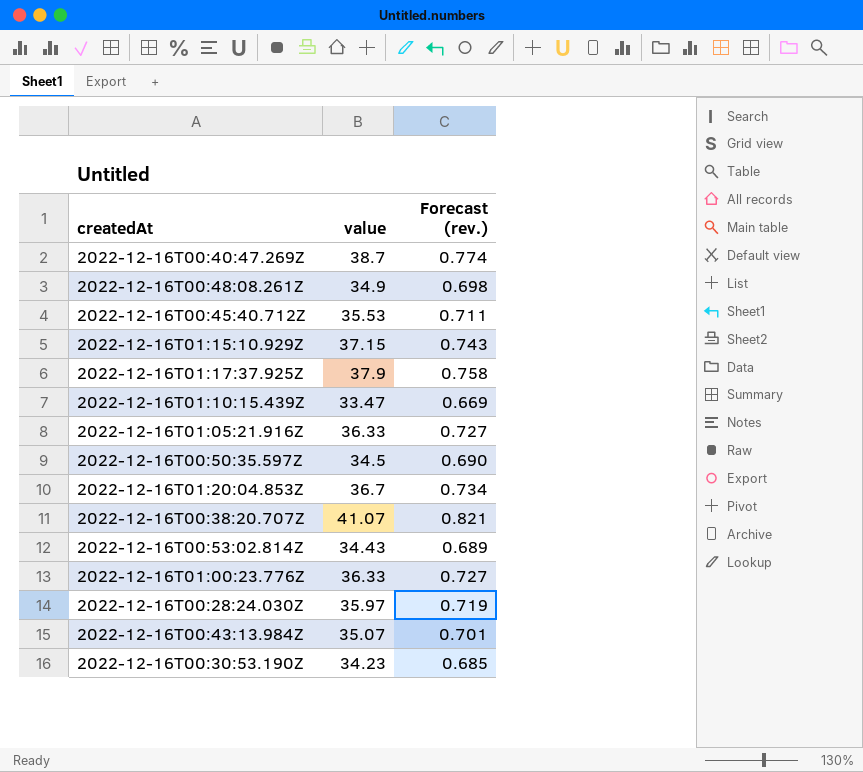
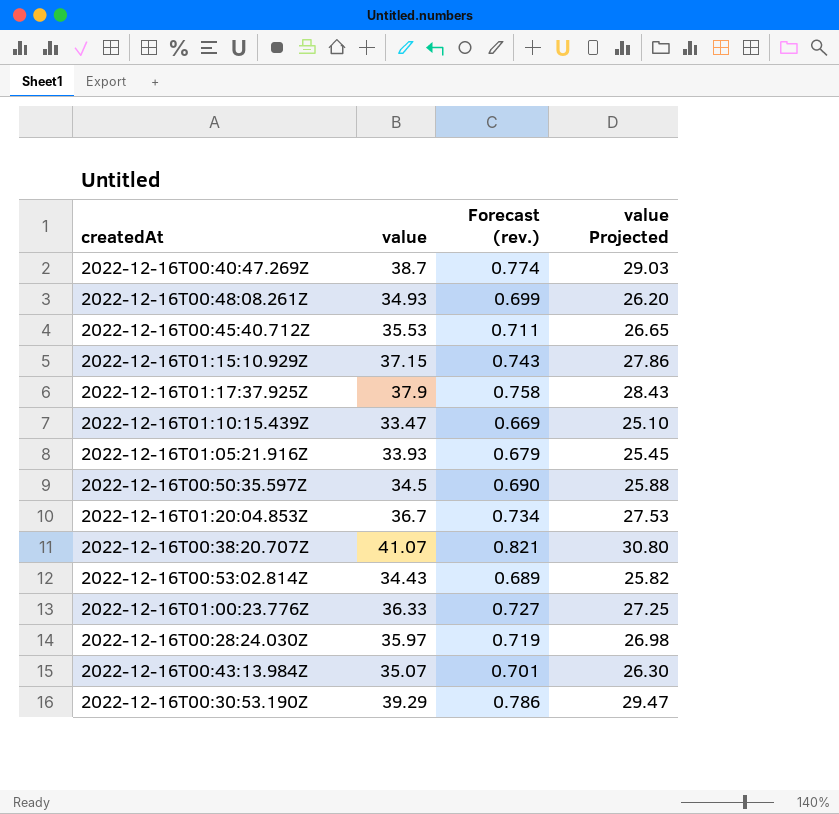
column value Projected | formula: none -> [value] * 0.75
2022-12-16T00:48:08.261Z | value: 34.9 -> 34.93
2022-12-16T00:48:08.261Z | Forecast (rev.): 0.698 -> 0.699
2022-12-16T01:05:21.916Z | value: 36.33 -> 33.93
2022-12-16T01:05:21.916Z | Forecast (rev.): 0.727 -> 0.679
2022-12-16T00:30:53.190Z | value: 34.23 -> 39.29
2022-12-16T00:30:53.190Z | Forecast (rev.): 0.685 -> 0.786

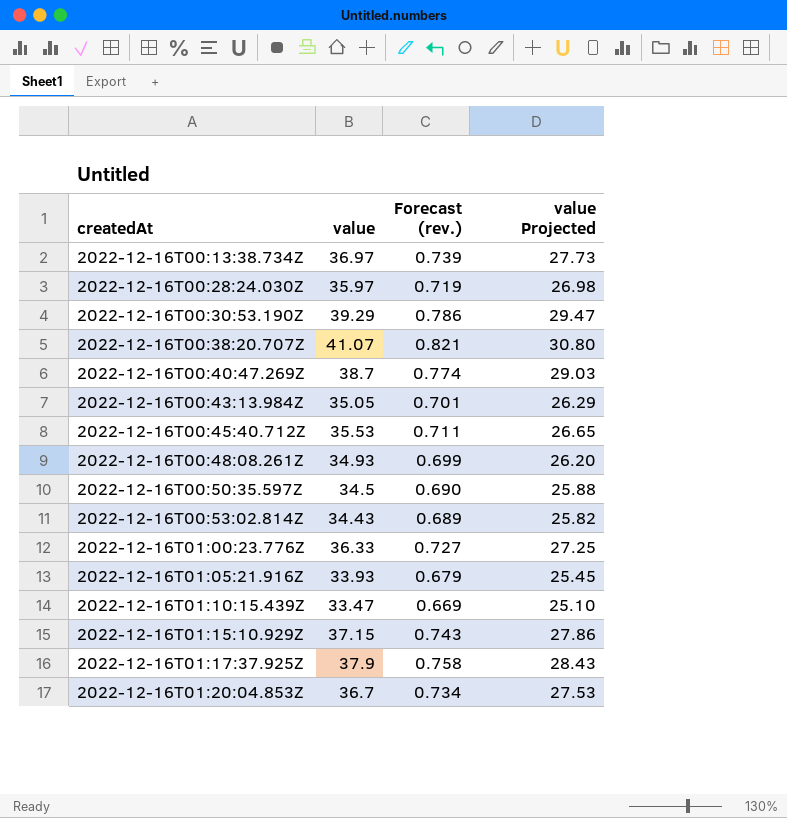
row order: none -> createdAt ascending
row 2022-12-16T00:13:38.734Z: none -> 36.97 | 0.739 | 27.73
2022-12-16T00:43:13.984Z | value: 35.07 -> 35.05
2022-12-16T00:43:13.984Z | value Projected: 26.30 -> 26.29

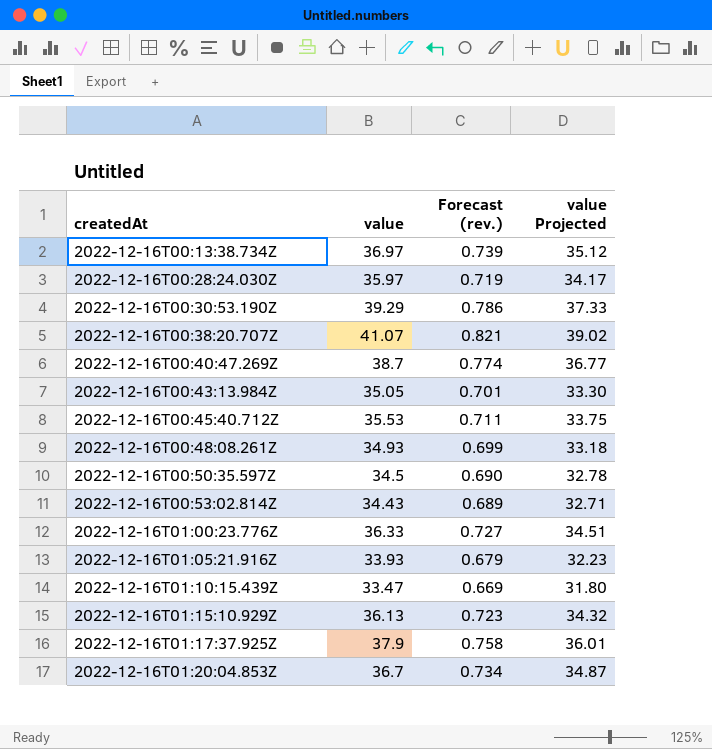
column value Projected | formula: [value] * 0.75 -> [value] * 0.95
2022-12-16T01:15:10.929Z | value: 37.15 -> 36.13
2022-12-16T01:15:10.929Z | Forecast (rev.): 0.743 -> 0.723

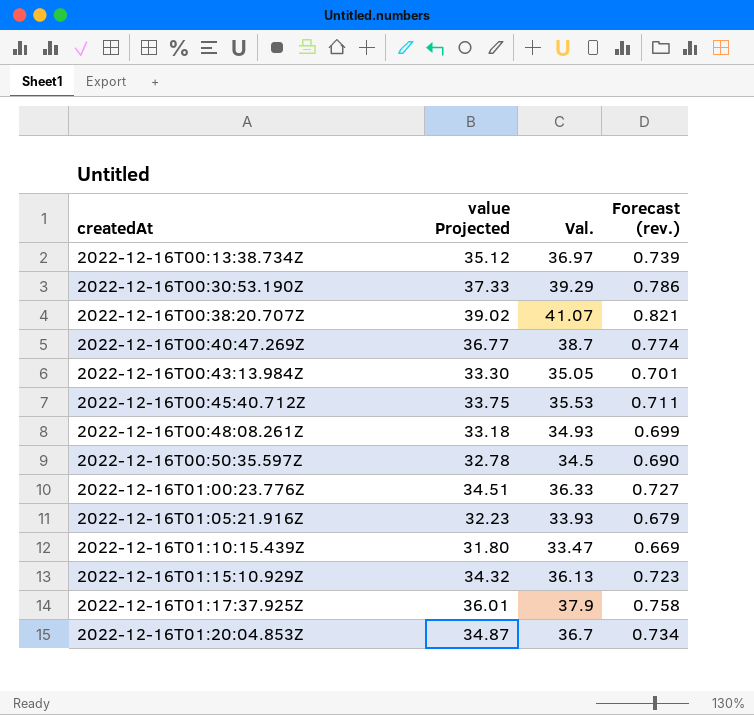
column value Projected | position: 4 -> 2
column name: value -> Val.
row 2022-12-16T00:28:24.030Z: 35.97 | 0.719 | 34.17 -> none
row 2022-12-16T00:53:02.814Z: 34.43 | 0.689 | 32.71 -> none

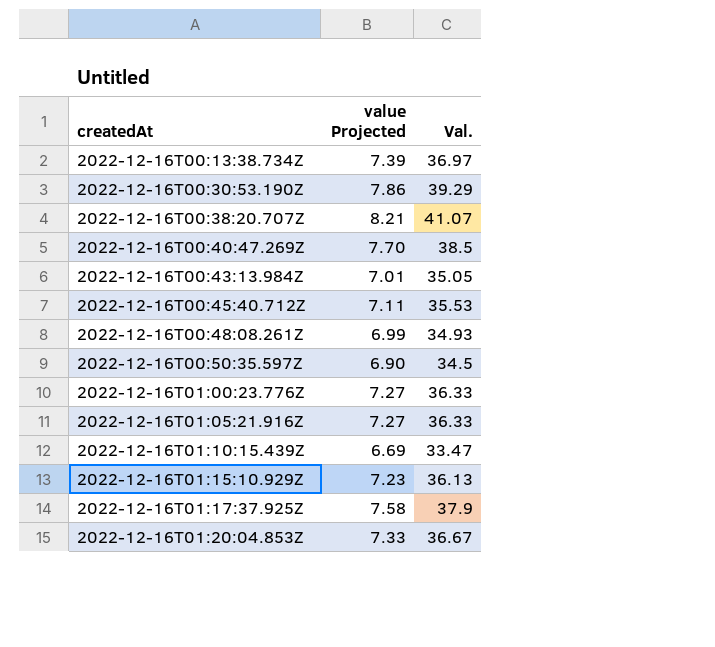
column Forecast (rev.) | formula: [Val.] * 0.02 -> none
column value Projected | formula: [Val.] * 0.95 -> [Val.] * 0.2
2022-12-16T00:40:47.269Z | Val.: 38.7 -> 38.5
2022-12-16T01:05:21.916Z | Val.: 33.93 -> 36.33
2022-12-16T01:20:04.853Z | Val.: 36.7 -> 36.67

